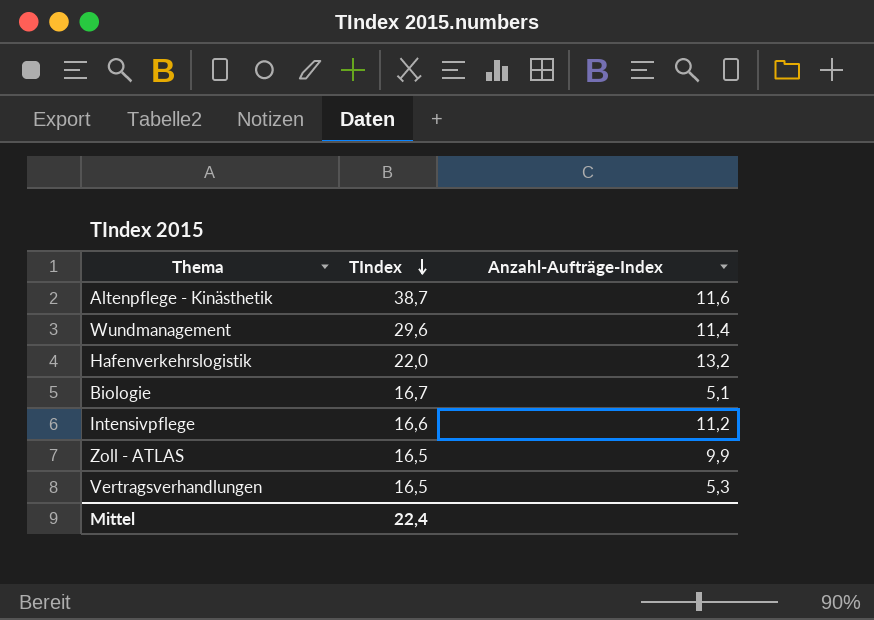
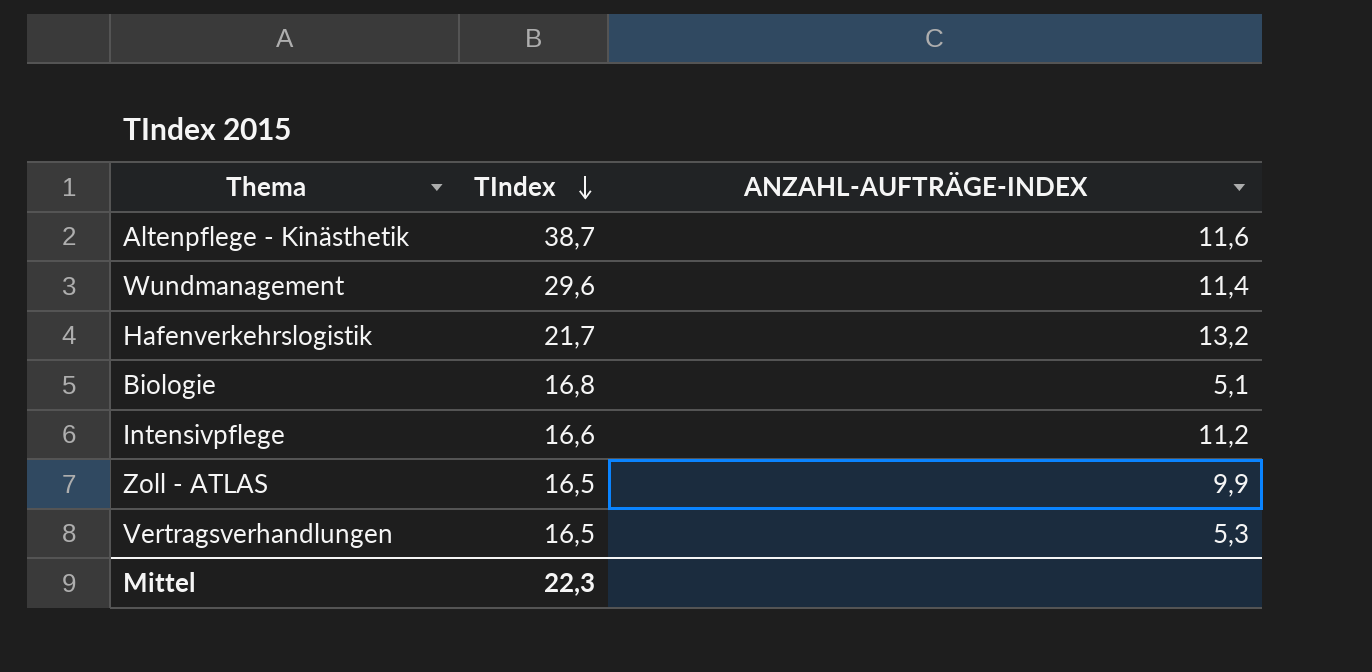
column name: Anzahl-Aufträge-Index -> ANZAHL-AUFTRÄGE-INDEX
Hafenverkehrslogistik | TIndex: 22,0 -> 21,7
Biologie | TIndex: 16,7 -> 16,8
Mittel | TIndex: 22,4 -> 22,3

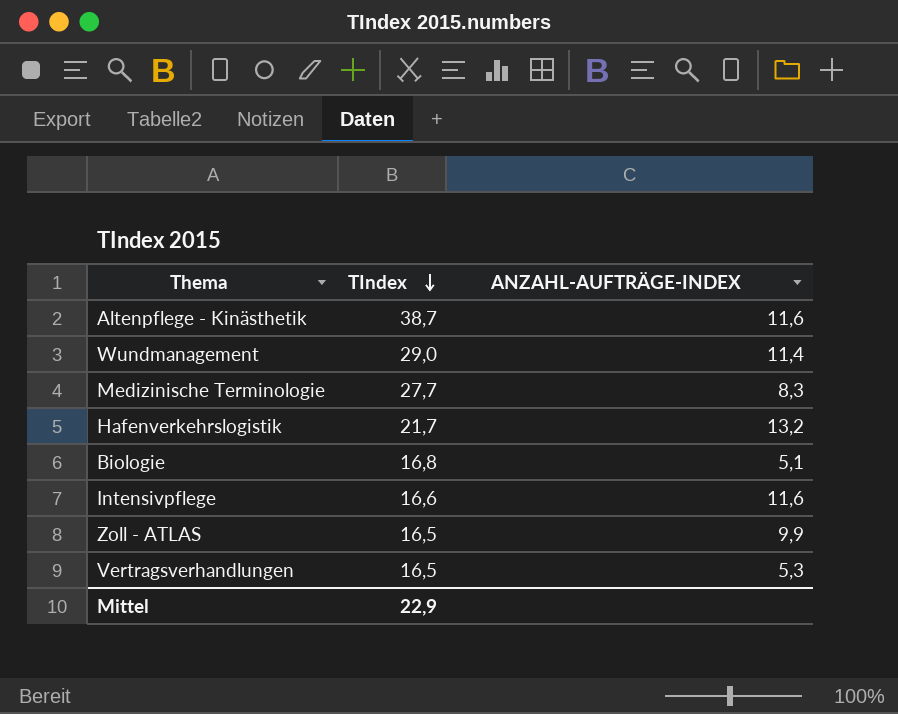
Wundmanagement | TIndex: 29,6 -> 29,0
row Medizinische Terminologie: none -> 27,7 | 8,3
Intensivpflege | ANZAHL-AUFTRÄGE-INDEX: 11,2 -> 11,6
Mittel | TIndex: 22,3 -> 22,9

